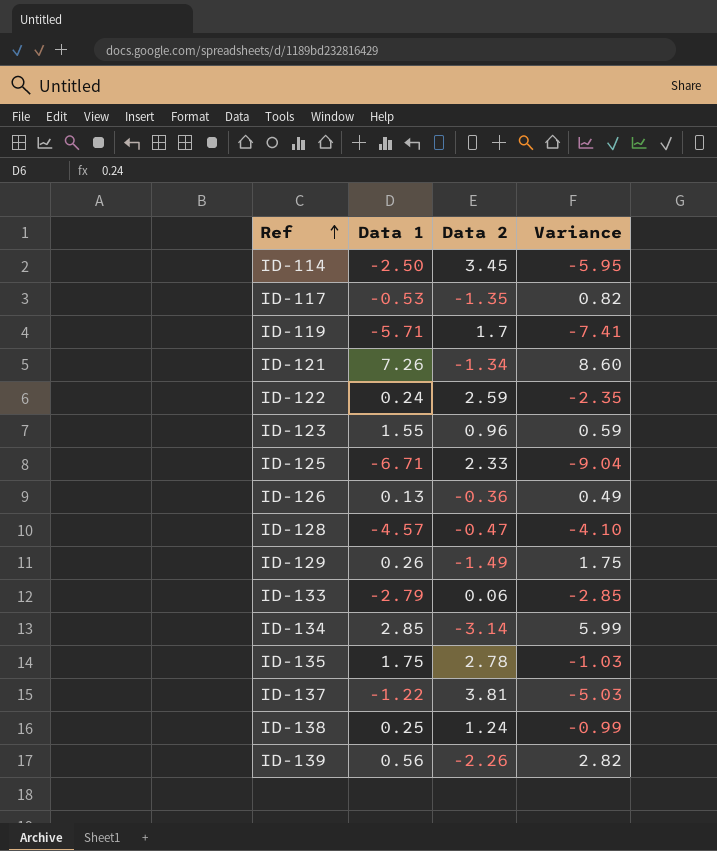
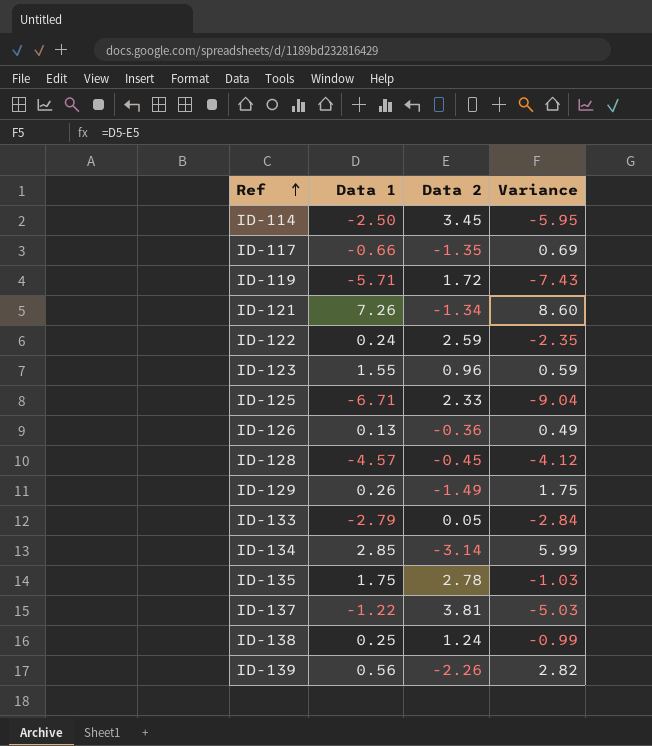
ID-117 | Data 1: -0.53 -> -0.66
ID-117 | Variance: 0.82 -> 0.69
ID-119 | Data 2: 1.7 -> 1.72
ID-119 | Variance: -7.41 -> -7.43
ID-128 | Data 2: -0.47 -> -0.45
ID-128 | Variance: -4.10 -> -4.12
ID-133 | Data 2: 0.06 -> 0.05
ID-133 | Variance: -2.85 -> -2.84

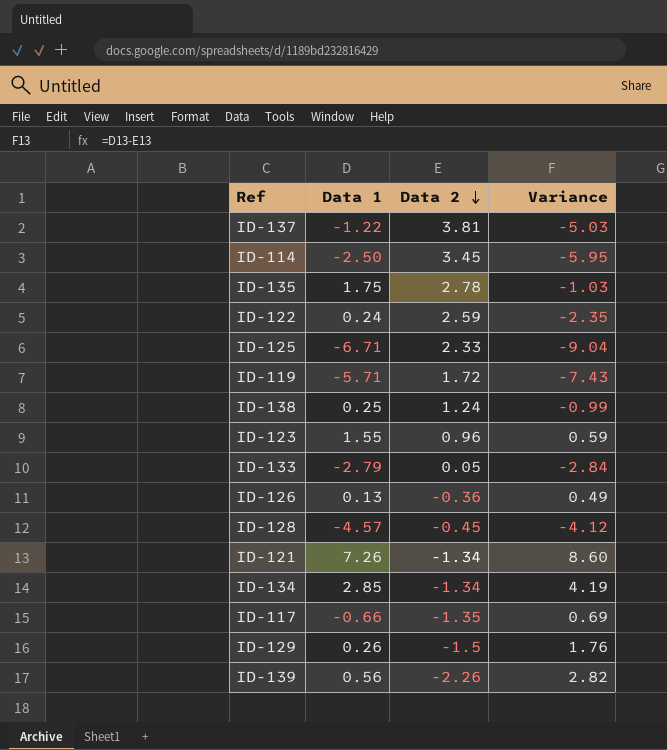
row order: Ref ascending -> Data 2 descending
ID-134 | Data 2: -3.14 -> -1.34
ID-134 | Variance: 5.99 -> 4.19
ID-129 | Data 2: -1.49 -> -1.5
ID-129 | Variance: 1.75 -> 1.76

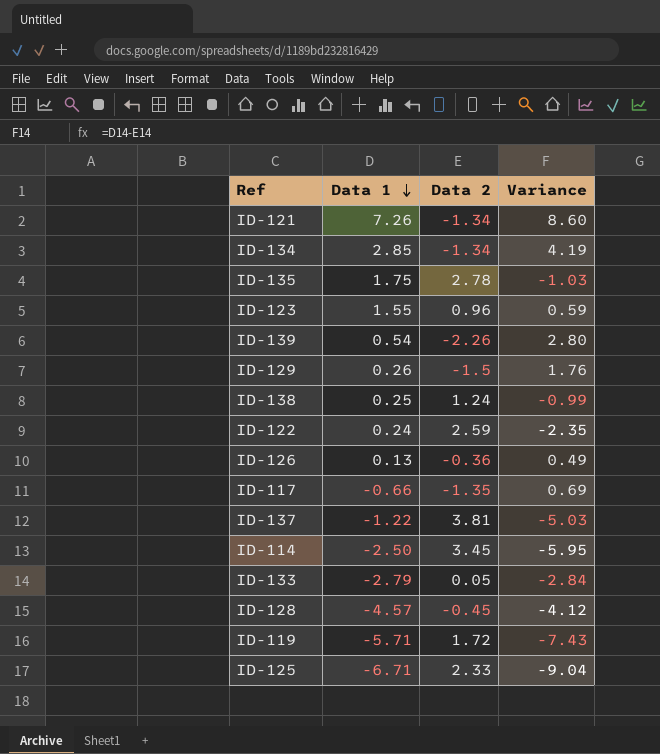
row order: Data 2 descending -> Data 1 descending
ID-139 | Data 1: 0.56 -> 0.54
ID-139 | Variance: 2.82 -> 2.80

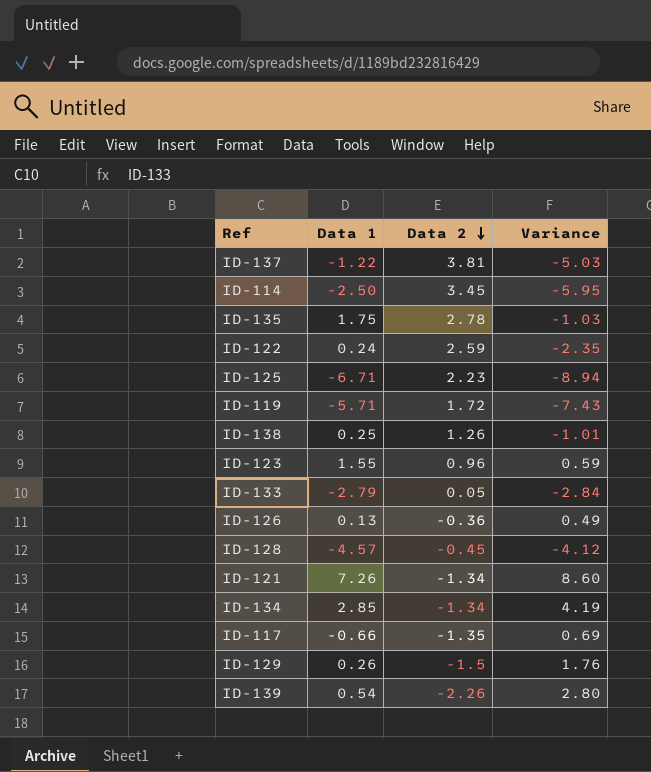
row order: Data 1 descending -> Data 2 descending
ID-125 | Data 2: 2.33 -> 2.23
ID-125 | Variance: -9.04 -> -8.94
ID-138 | Data 2: 1.24 -> 1.26
ID-138 | Variance: -0.99 -> -1.01

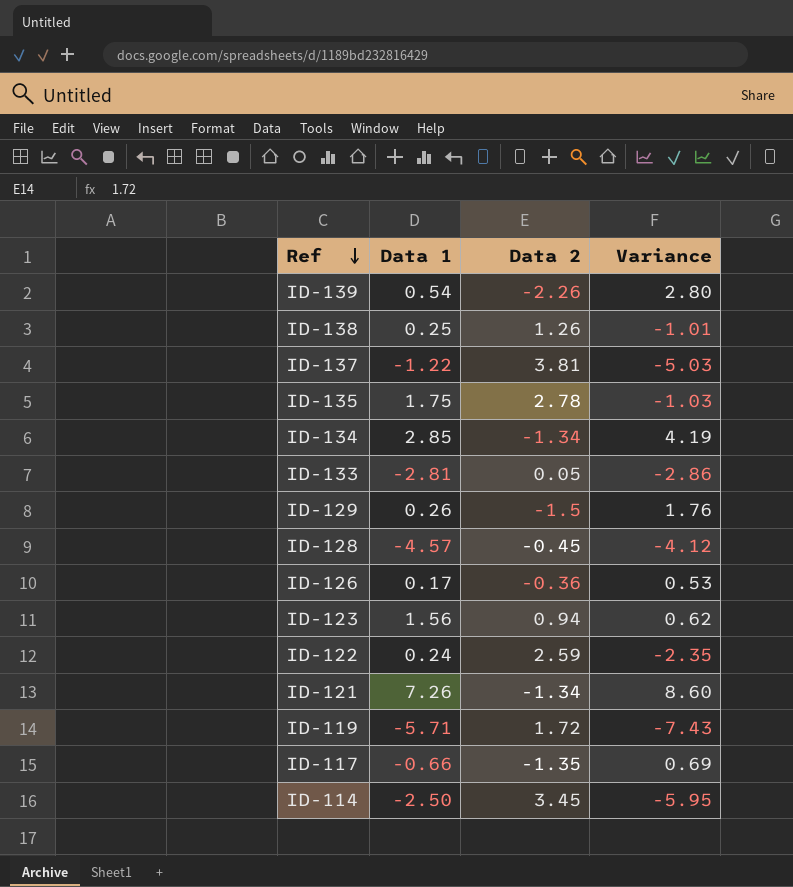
row order: Data 2 descending -> Ref descending
row ID-125: -6.71 | 2.23 | -8.94 -> none
ID-133 | Data 1: -2.79 -> -2.81
ID-133 | Variance: -2.84 -> -2.86
ID-126 | Data 1: 0.13 -> 0.17
ID-126 | Variance: 0.49 -> 0.53
ID-123 | Data 1: 1.55 -> 1.56
ID-123 | Data 2: 0.96 -> 0.94
ID-123 | Variance: 0.59 -> 0.62

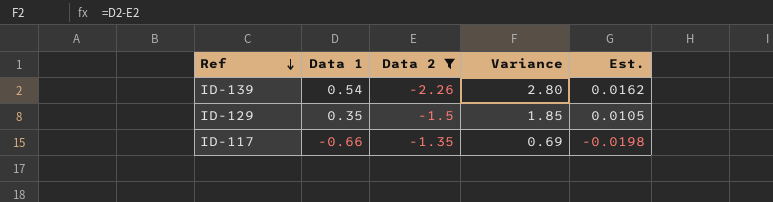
filter: none -> Data 2 <= -1.35
column Est. | formula: none -> [Data 1] * 0.03
ID-129 | Data 1: 0.26 -> 0.35
ID-129 | Variance: 1.76 -> 1.85

